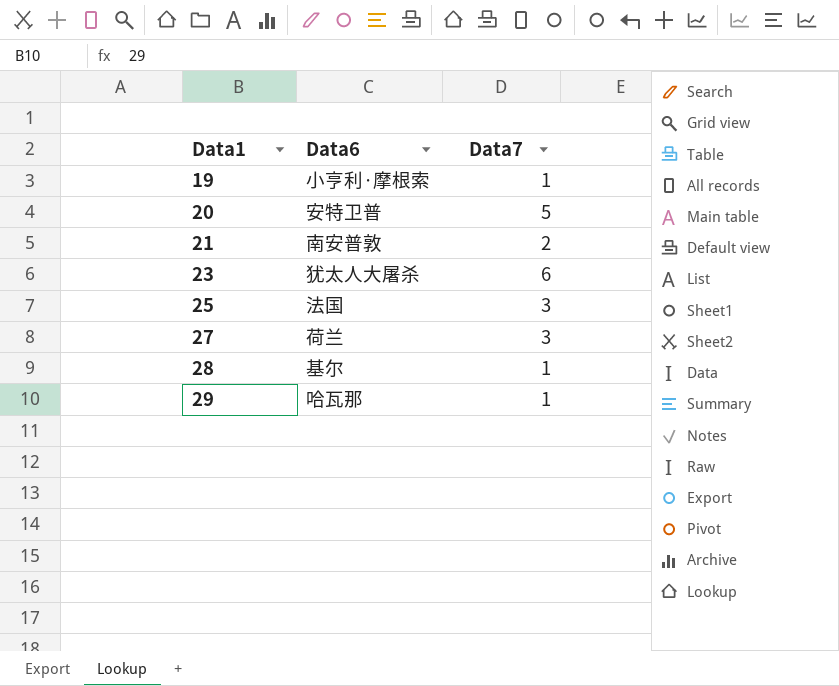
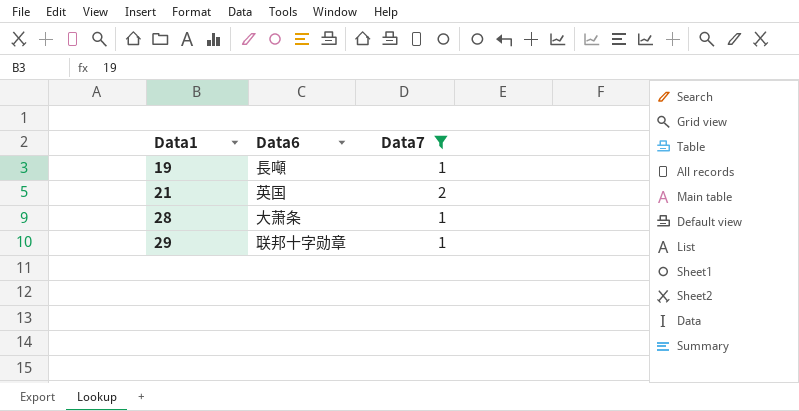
filter: none -> Data7 <= 2
19 | Data6: 小亨利·摩根索 -> 長噸
21 | Data6: 南安普敦 -> 英国
28 | Data6: 基尔 -> 大萧条
29 | Data6: 哈瓦那 -> 联邦十字勋章

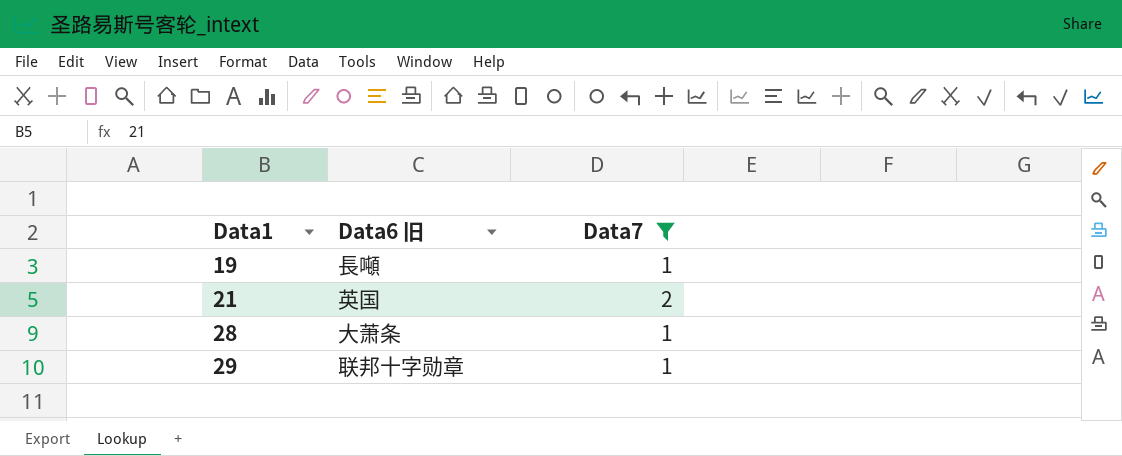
column name: Data6 -> Data6 旧

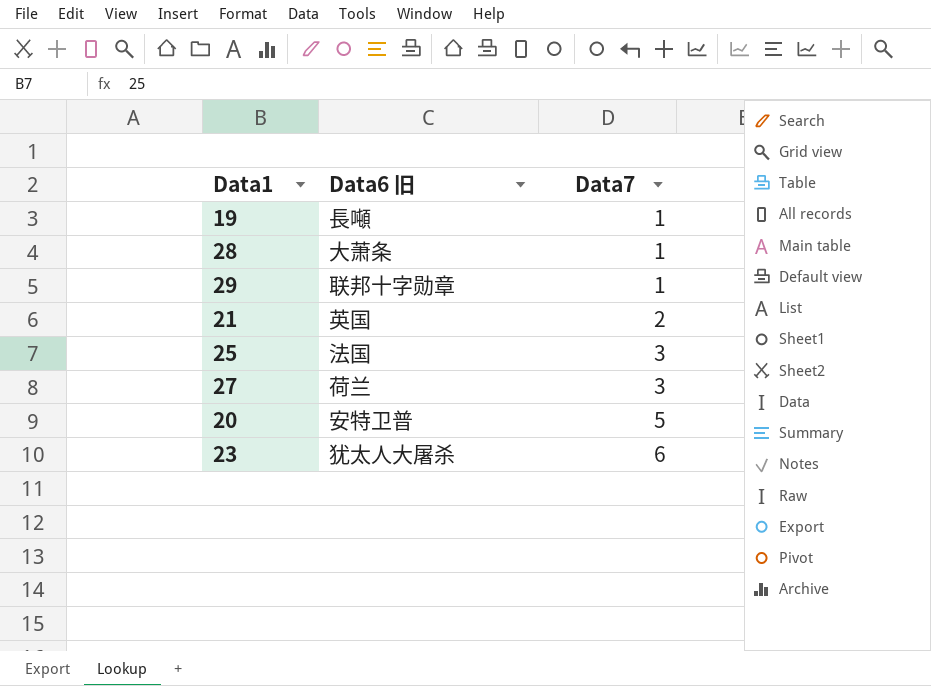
filter: Data7 <= 2 -> none
row order: Data1 ascending -> Data7 ascending

